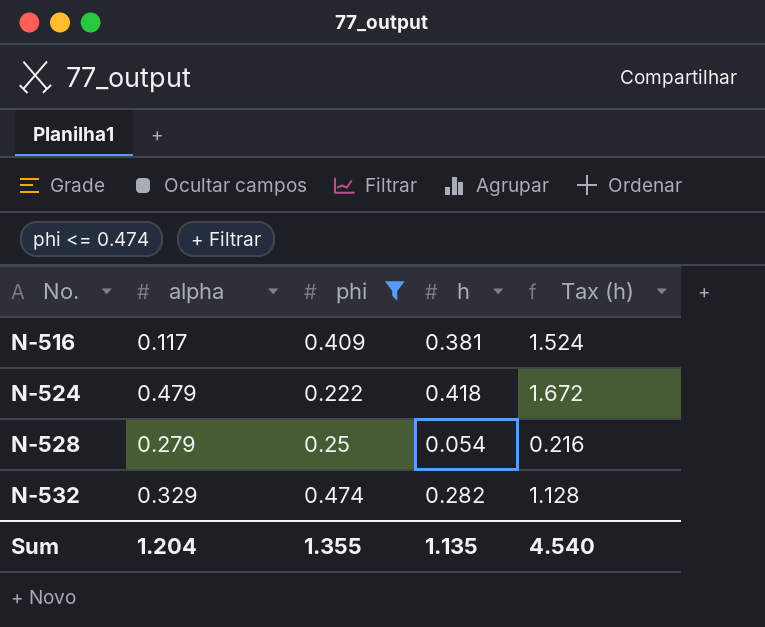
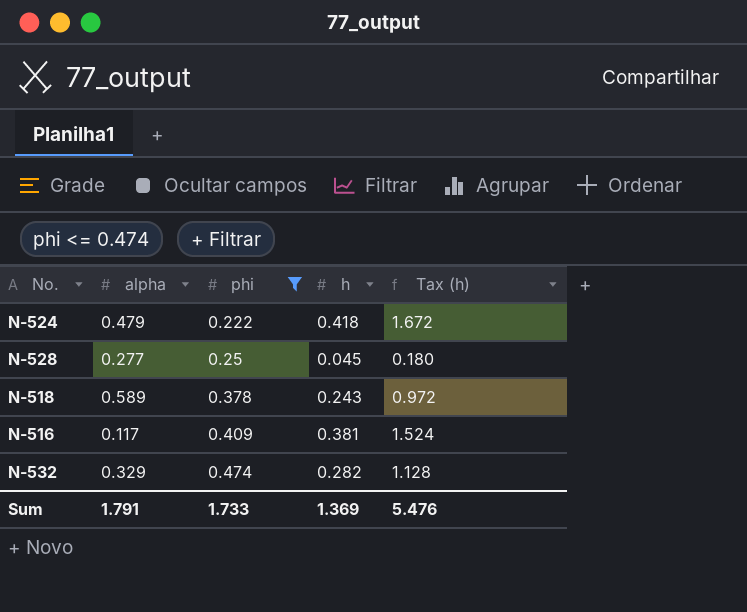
row order: No. ascending -> phi ascending
N-528 | alpha: 0.279 -> 0.277
N-528 | h: 0.054 -> 0.045
N-528 | Tax (h): 0.216 -> 0.180
row N-518: none -> 0.589 | 0.378 | 0.243 | 0.972
Sum | alpha: 1.204 -> 1.791
Sum | phi: 1.355 -> 1.733
Sum | h: 1.135 -> 1.369
Sum | Tax (h): 4.540 -> 5.476

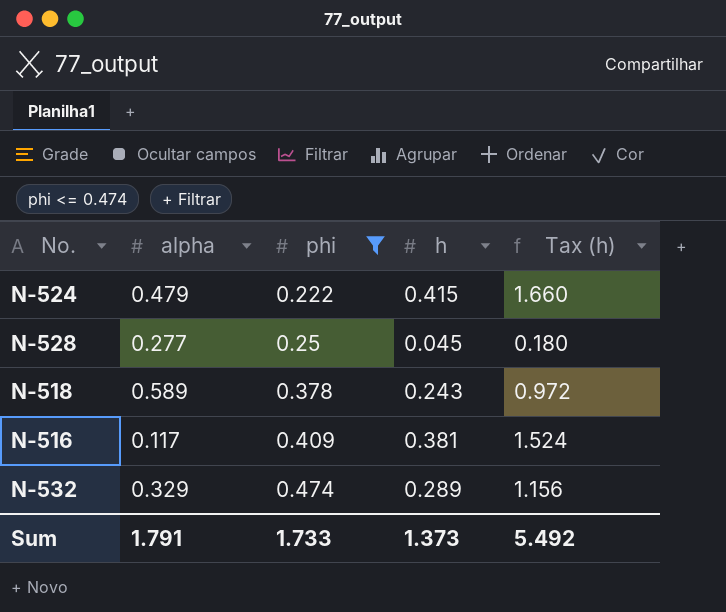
N-524 | h: 0.418 -> 0.415
N-524 | Tax (h): 1.672 -> 1.660
N-532 | h: 0.282 -> 0.289
N-532 | Tax (h): 1.128 -> 1.156
Sum | h: 1.369 -> 1.373
Sum | Tax (h): 5.476 -> 5.492

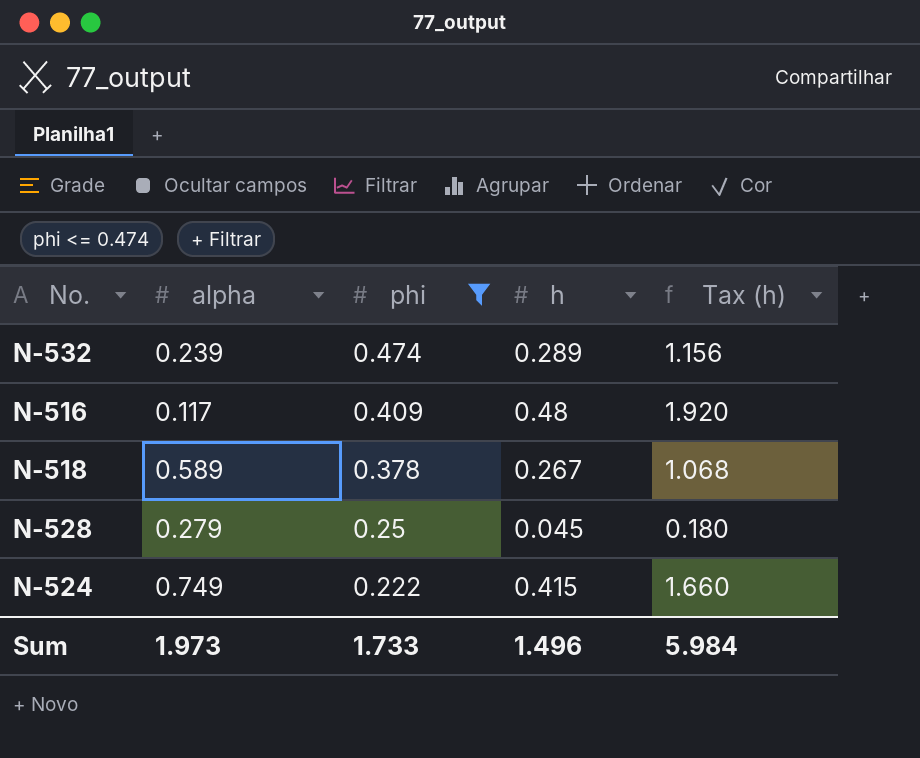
row order: phi ascending -> phi descending
N-532 | alpha: 0.329 -> 0.239
N-516 | h: 0.381 -> 0.48
N-516 | Tax (h): 1.524 -> 1.920
N-518 | h: 0.243 -> 0.267
N-518 | Tax (h): 0.972 -> 1.068
N-528 | alpha: 0.277 -> 0.279
N-524 | alpha: 0.479 -> 0.749
Sum | alpha: 1.791 -> 1.973
Sum | h: 1.373 -> 1.496
Sum | Tax (h): 5.492 -> 5.984

